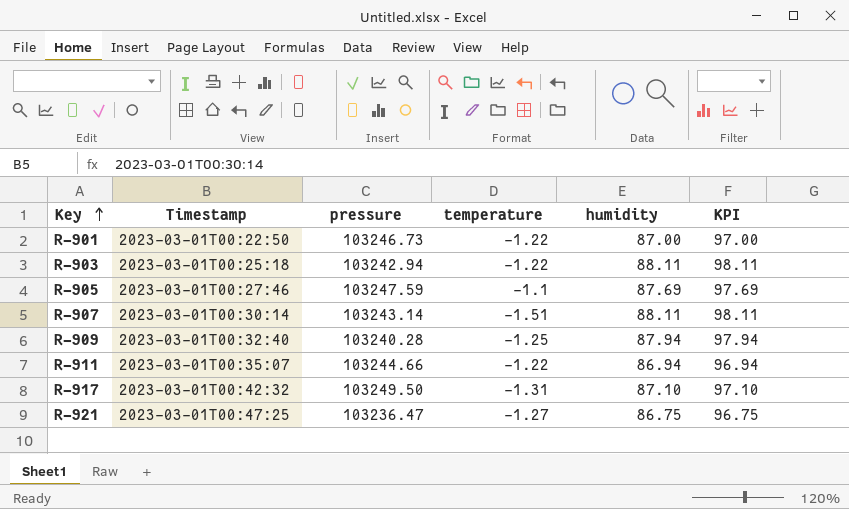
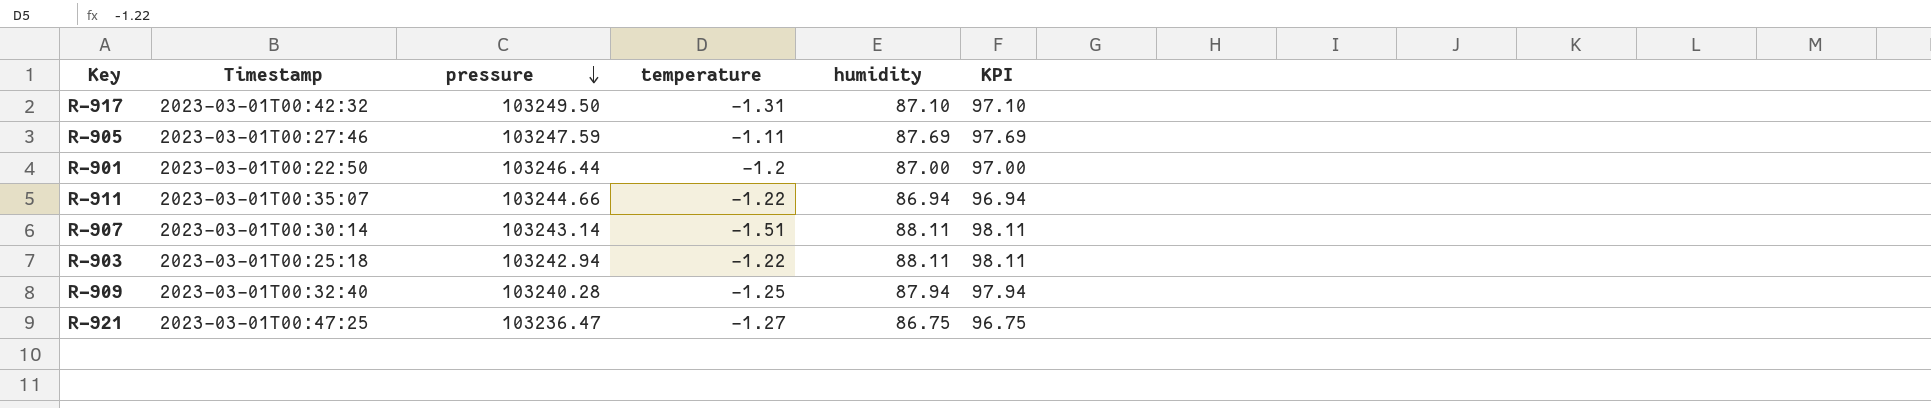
row order: Key ascending -> pressure descending
R-905 | temperature: -1.1 -> -1.11
R-901 | pressure: 103246.73 -> 103246.44
R-901 | temperature: -1.22 -> -1.2

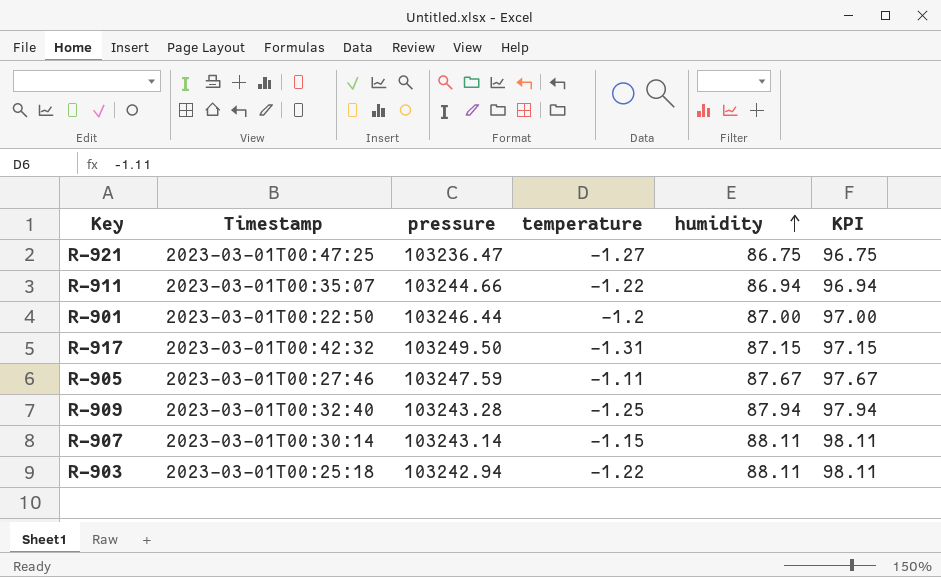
row order: pressure descending -> humidity ascending
R-917 | humidity: 87.10 -> 87.15
R-917 | KPI: 97.10 -> 97.15
R-905 | humidity: 87.69 -> 87.67
R-905 | KPI: 97.69 -> 97.67
R-909 | pressure: 103240.28 -> 103243.28
R-907 | temperature: -1.51 -> -1.15

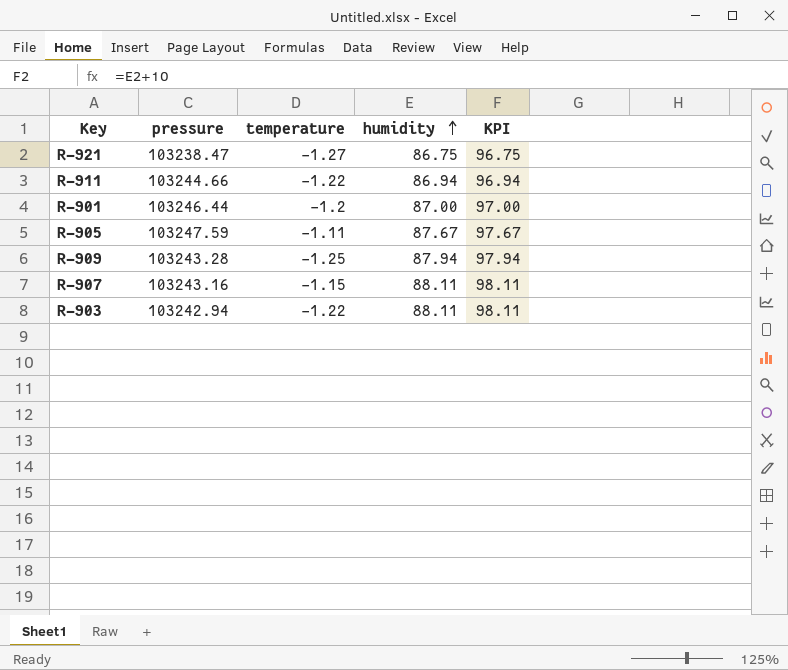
column Timestamp | position: 2 -> none
row R-917: 2023-03-01T00:42:32 | 103249.50 | -1.31 | 87.15 | 97.15 -> none
R-921 | pressure: 103236.47 -> 103238.47
R-907 | pressure: 103243.14 -> 103243.16

